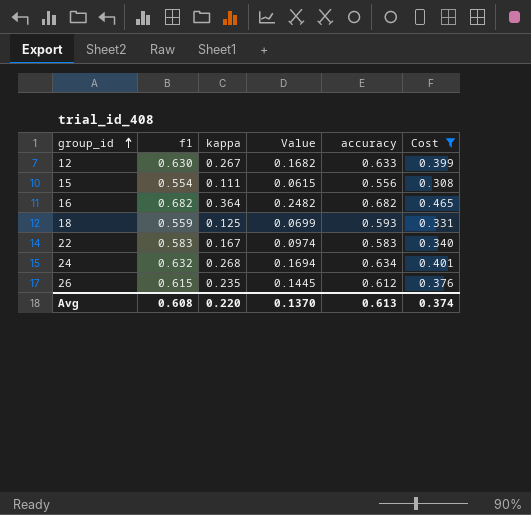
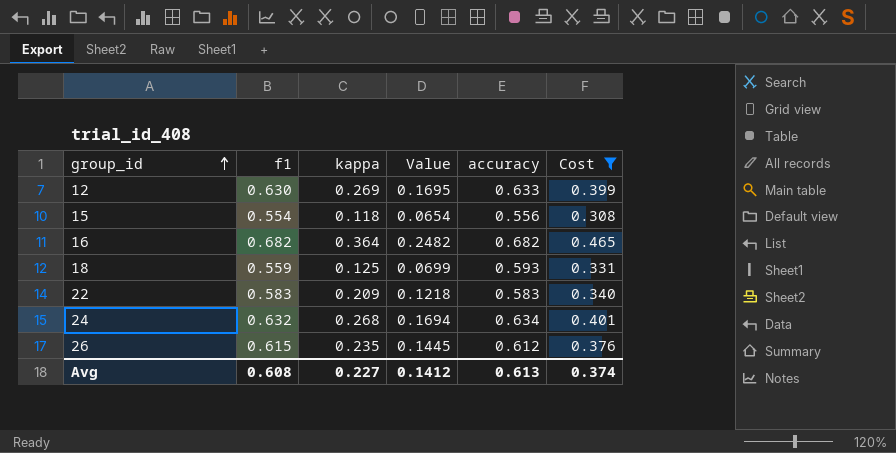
12 | kappa: 0.267 -> 0.269
12 | Value: 0.1682 -> 0.1695
15 | kappa: 0.111 -> 0.118
15 | Value: 0.0615 -> 0.0654
22 | kappa: 0.167 -> 0.209
22 | Value: 0.0974 -> 0.1218
Avg | kappa: 0.220 -> 0.227
Avg | Value: 0.1370 -> 0.1412

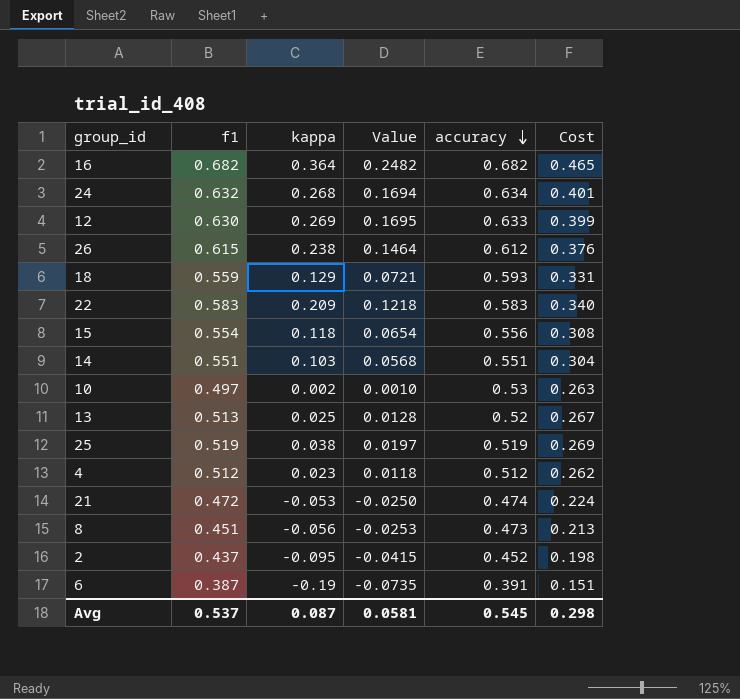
filter: Cost >= 0.308 -> none
row order: group_id ascending -> accuracy descending
26 | kappa: 0.235 -> 0.238
26 | Value: 0.1445 -> 0.1464
18 | kappa: 0.125 -> 0.129
18 | Value: 0.0699 -> 0.0721
Avg | f1: 0.608 -> 0.537
Avg | kappa: 0.227 -> 0.087
Avg | Value: 0.1412 -> 0.0581
Avg | accuracy: 0.613 -> 0.545
Avg | Cost: 0.374 -> 0.298

